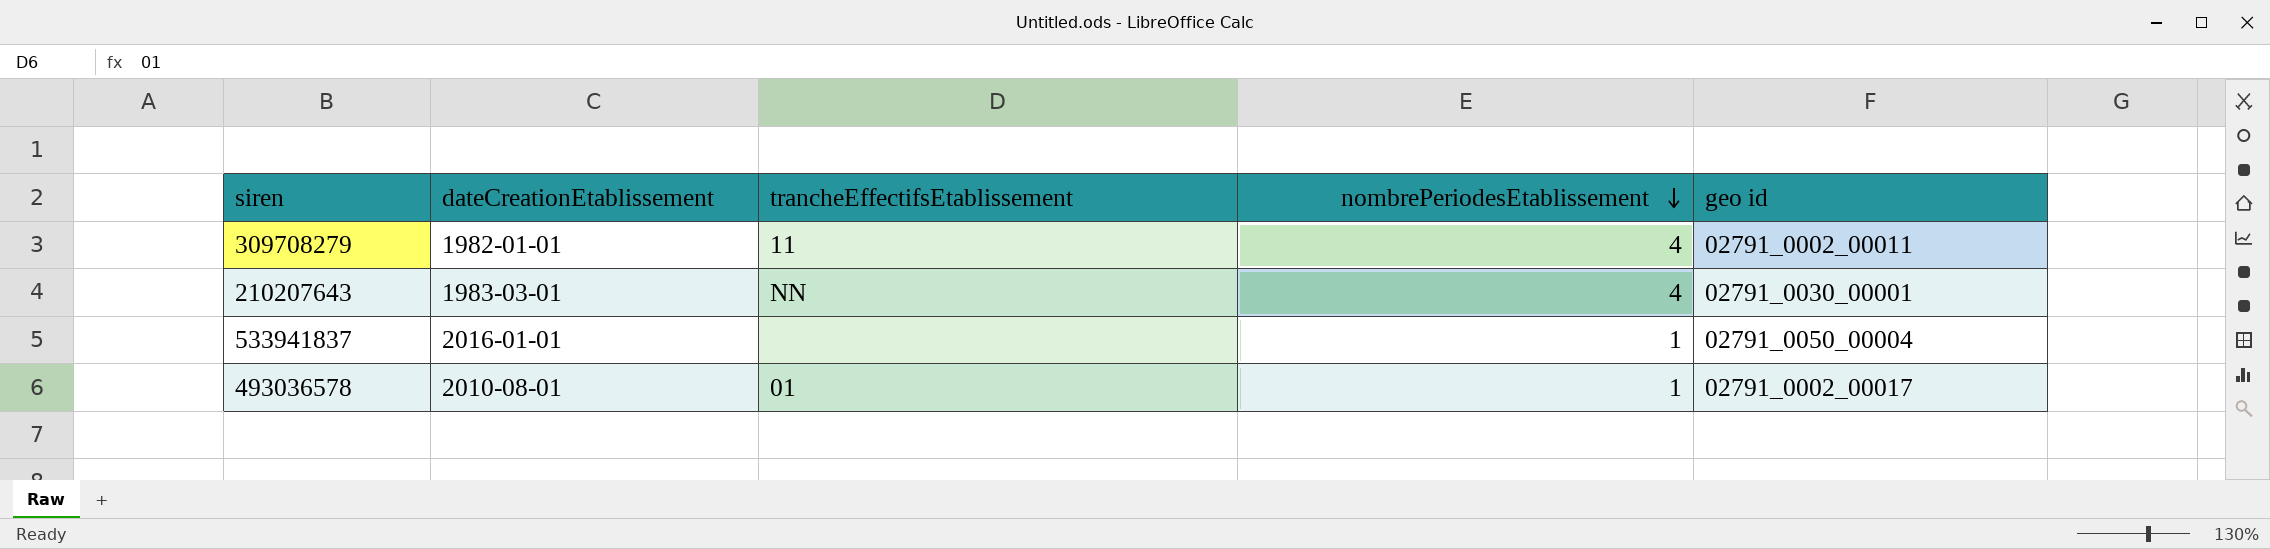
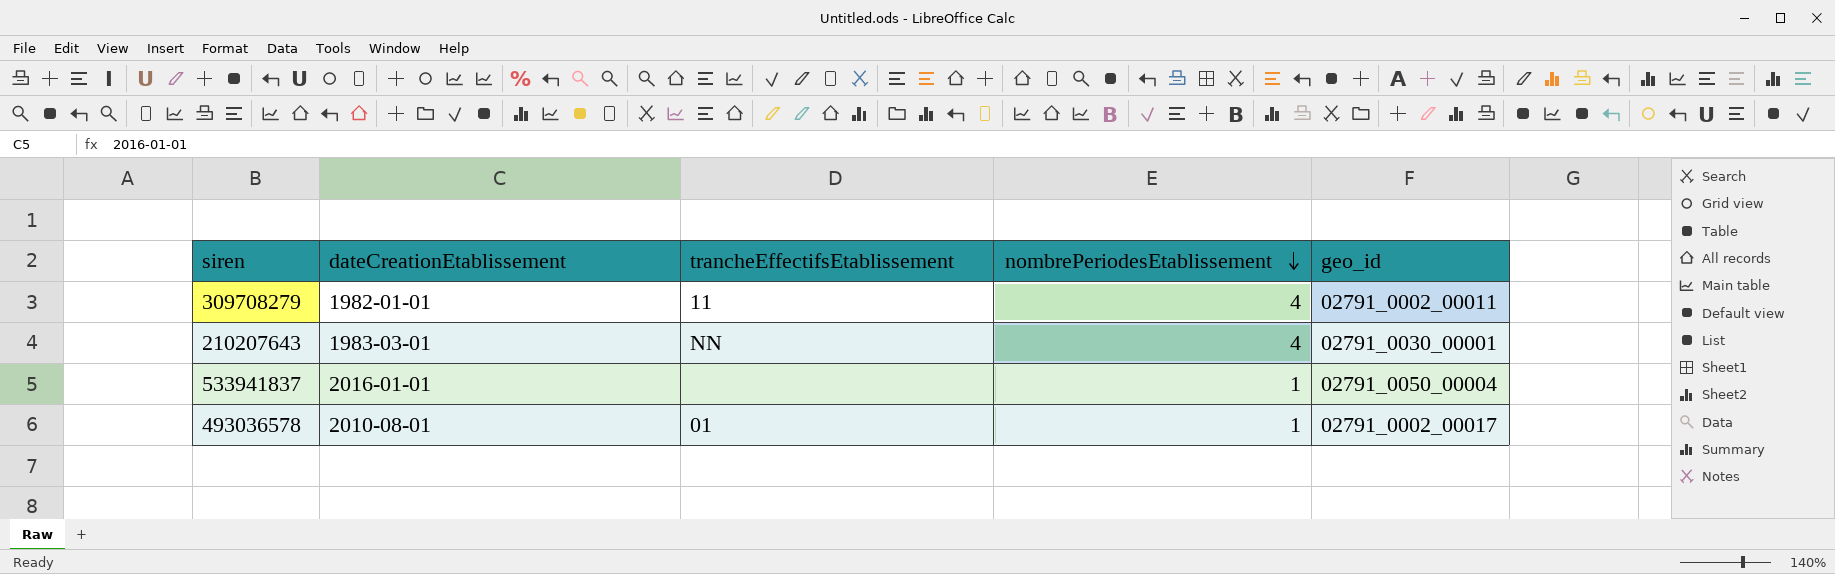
column name: geo id -> geo_id

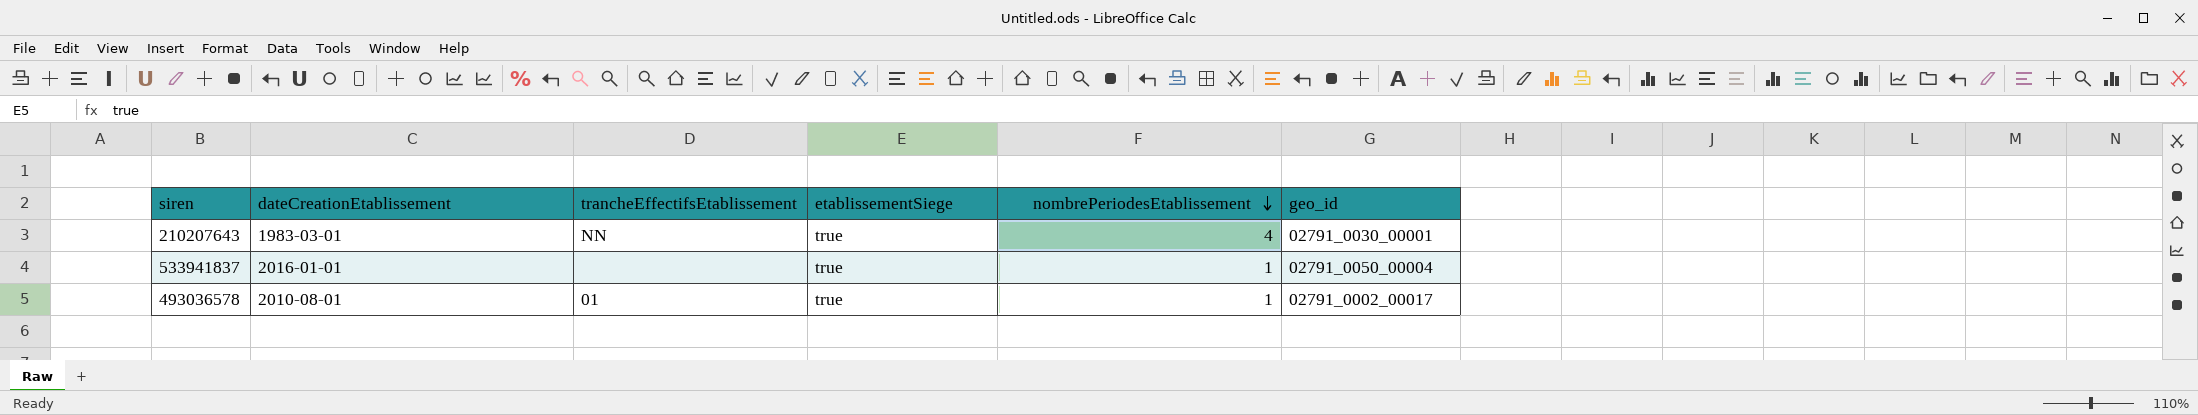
column etablissementSiege | position: none -> 4
row 309708279: 1982-01-01 | 11 | 4 | 02791_0002_00011 -> none

